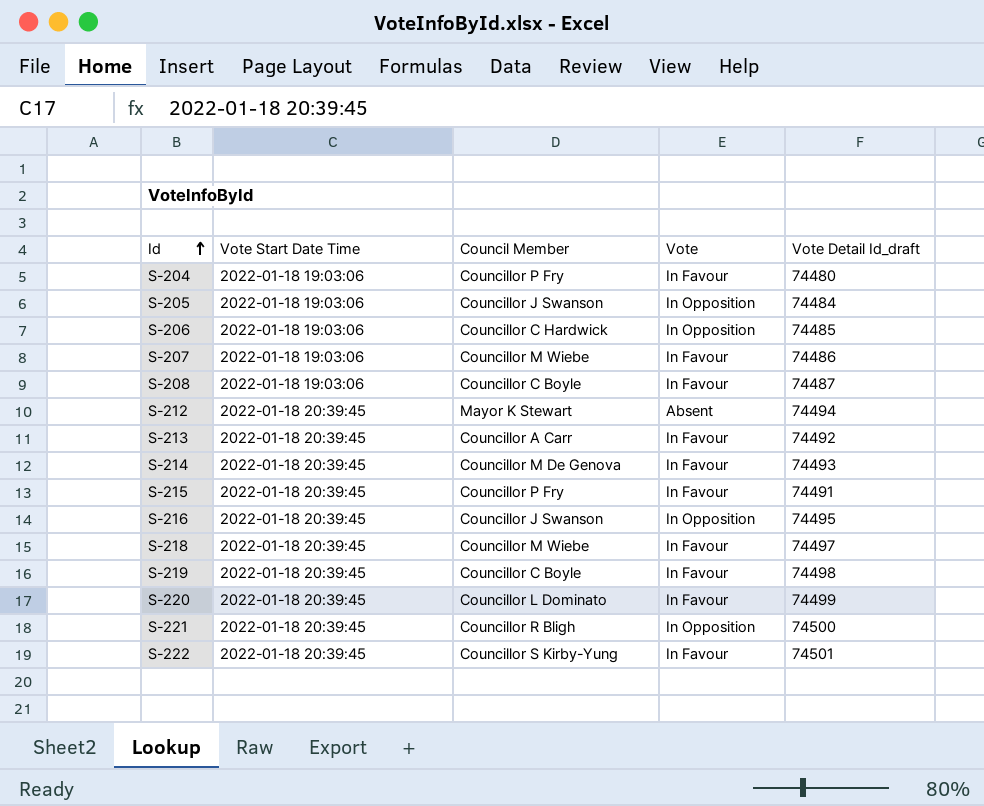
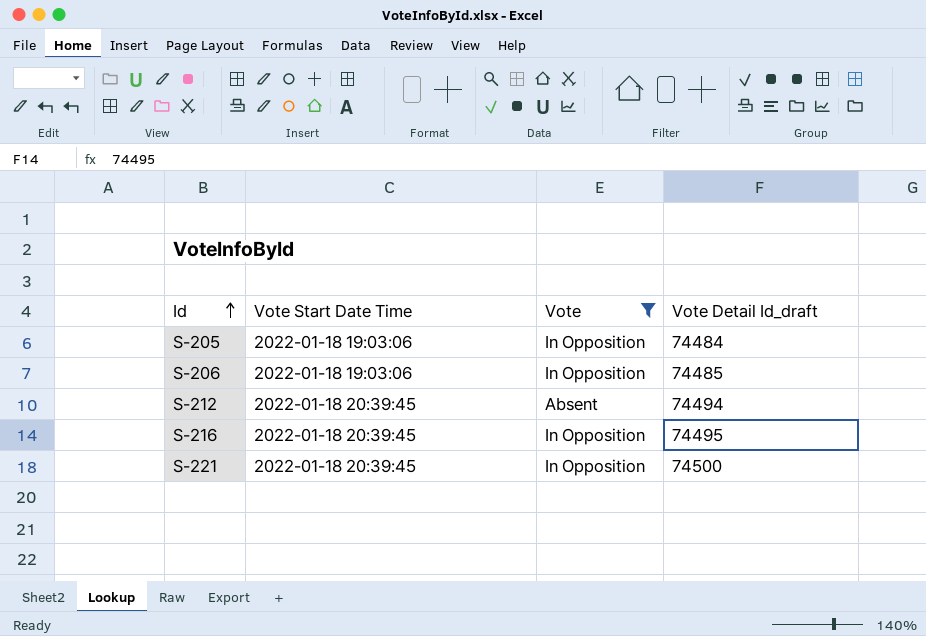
filter: none -> Vote != In Favour
column Council Member | position: 3 -> none

